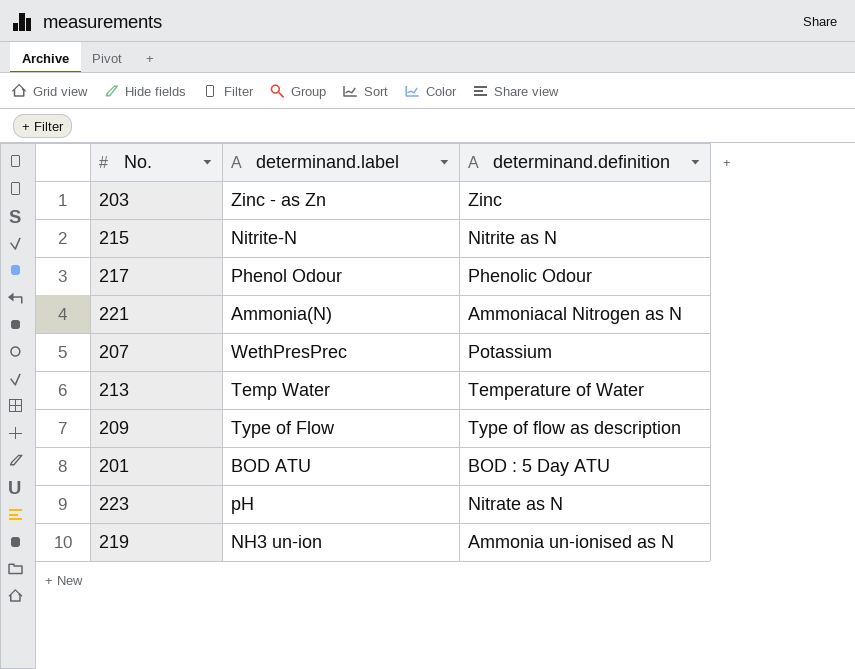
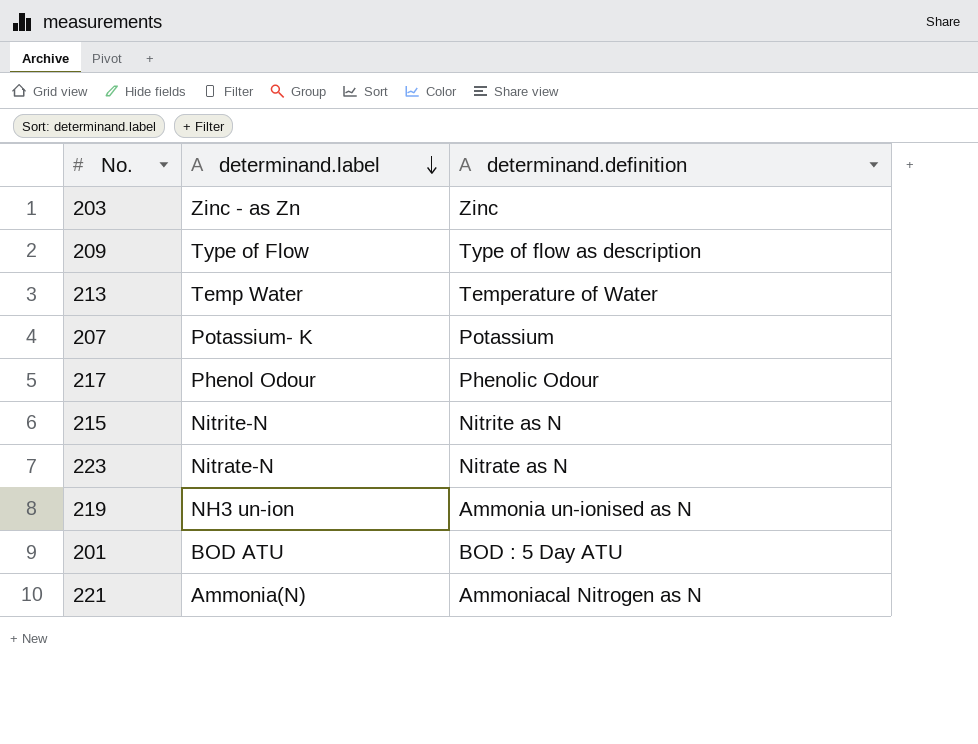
row order: none -> determinand.label descending
207 | determinand.label: WethPresPrec -> Potassium- K
223 | determinand.label: pH -> Nitrate-N

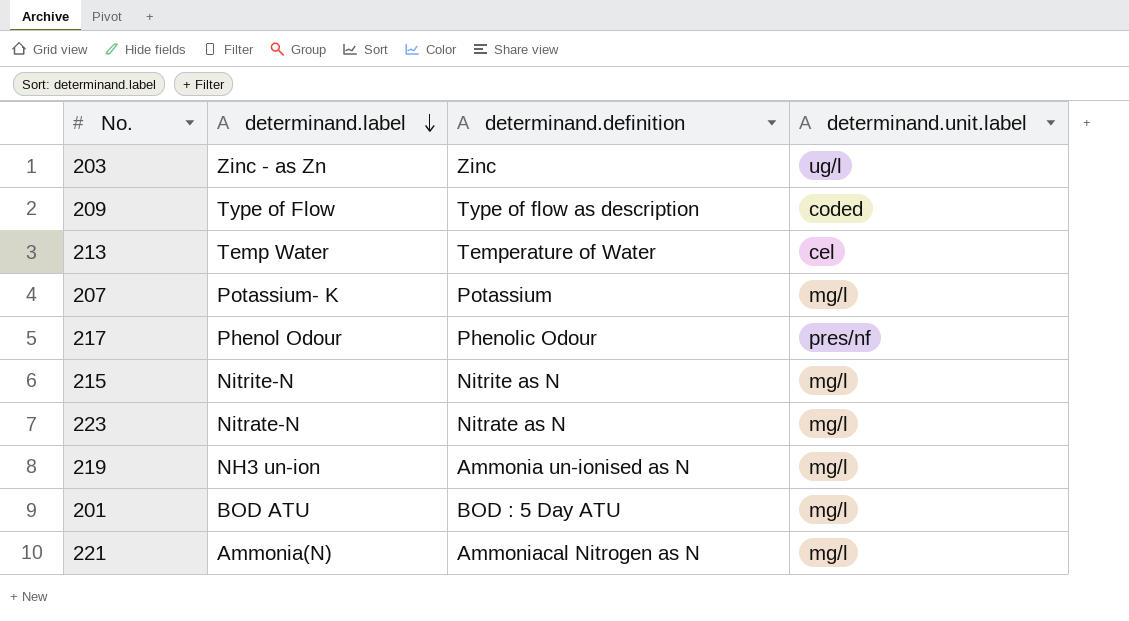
column determinand.unit.label | position: none -> 4

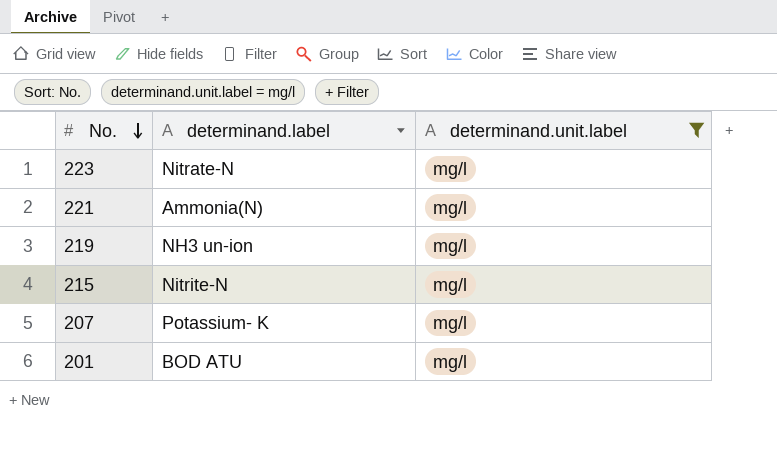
filter: none -> determinand.unit.label = mg/l
row order: determinand.label descending -> No. descending
column determinand.definition | position: 3 -> none

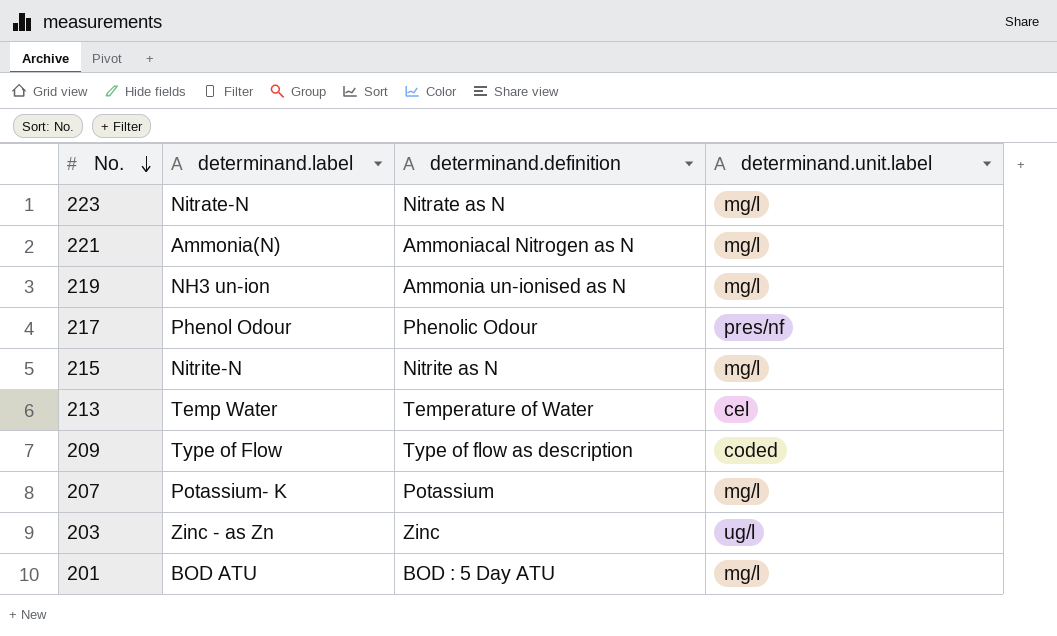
filter: determinand.unit.label = mg/l -> none
column determinand.definition | position: none -> 3

